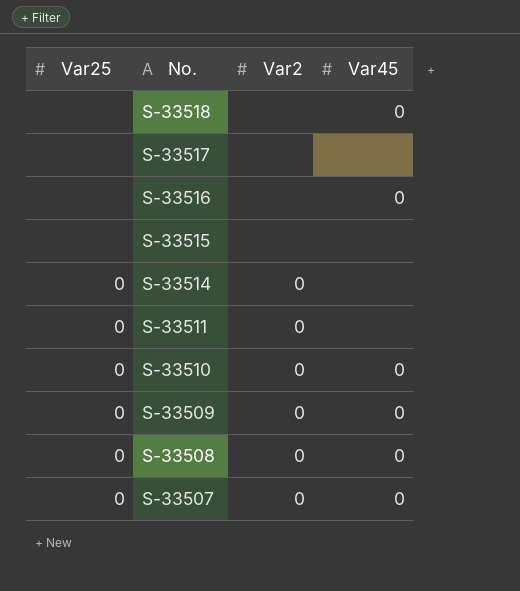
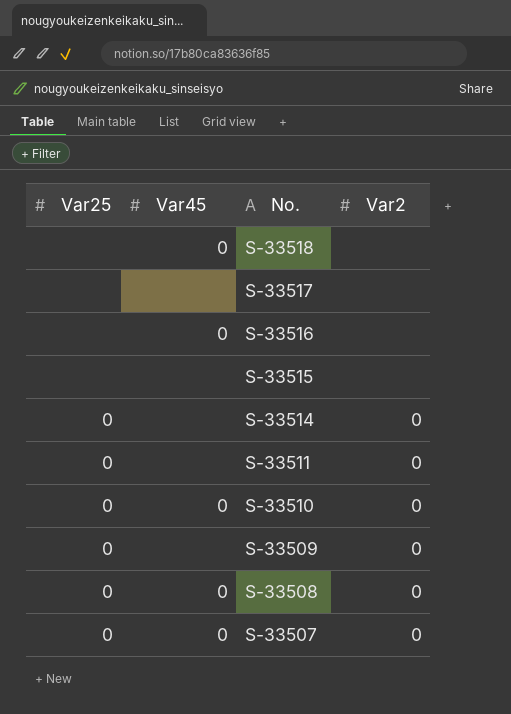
column Var45 | position: 4 -> 2
S-33509 | Var45: 0 -> none

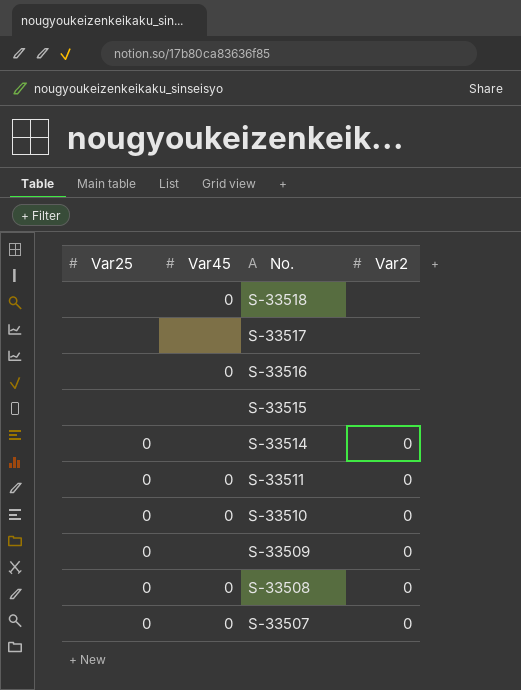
S-33511 | Var45: none -> 0

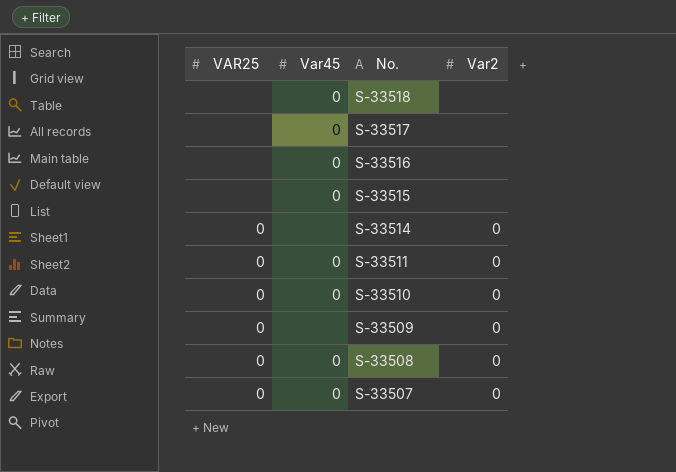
column name: Var25 -> VAR25
S-33517 | Var45: none -> 0
S-33515 | Var45: none -> 0

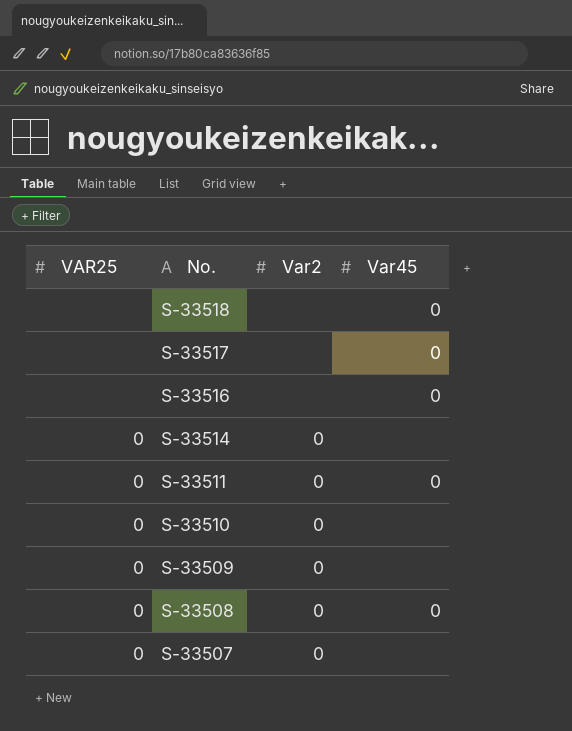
column Var45 | position: 2 -> 4
row S-33515: none | 0 | none -> none
S-33510 | Var45: 0 -> none
S-33507 | Var45: 0 -> none

